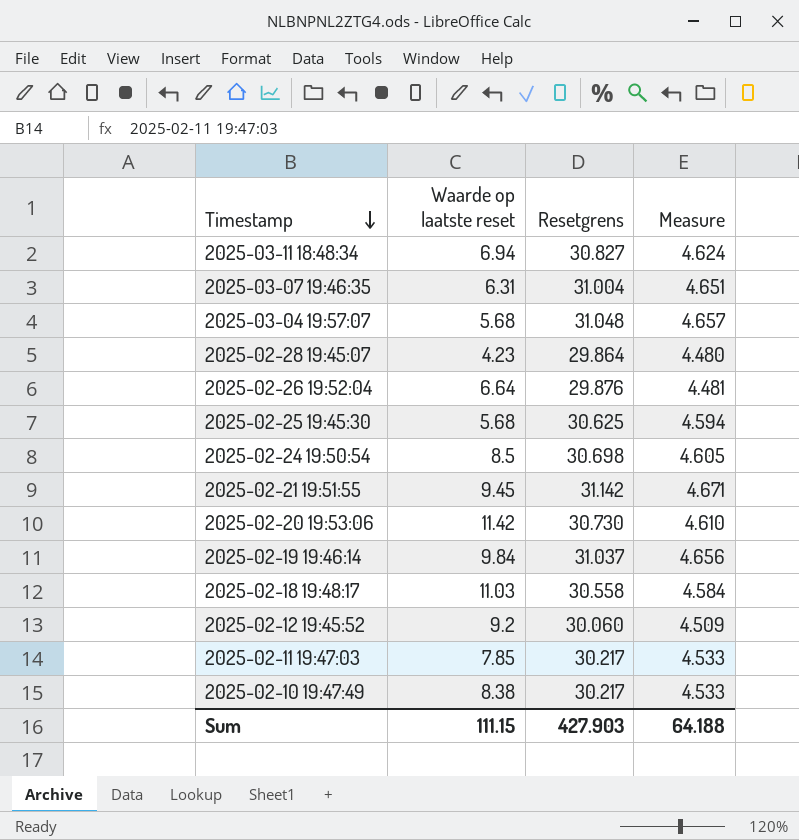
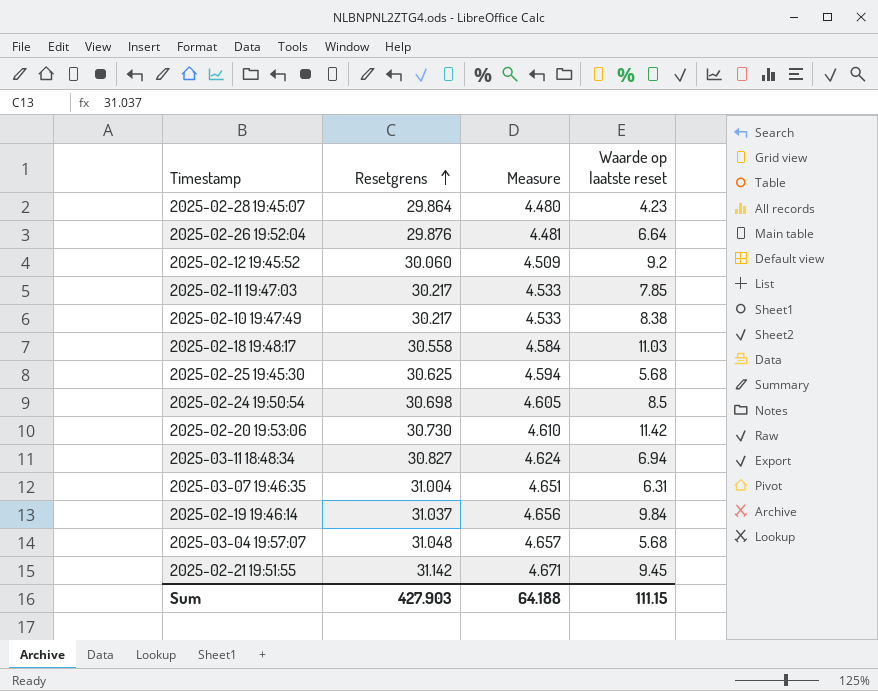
row order: Timestamp descending -> Resetgrens ascending
column Waarde op laatste reset | position: 2 -> 4

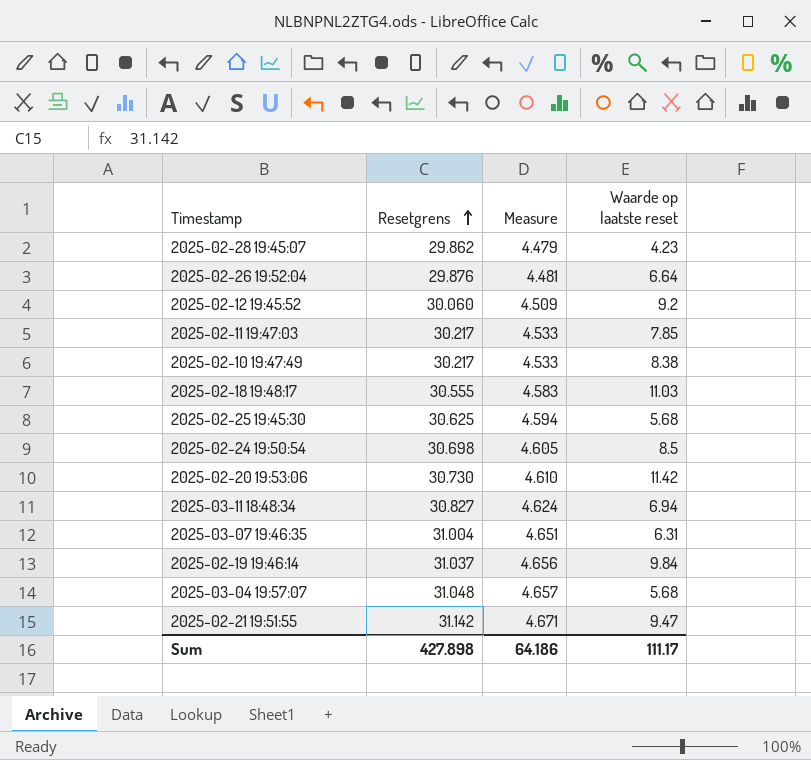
2025-02-28 19:45:07 | Resetgrens: 29.864 -> 29.862
2025-02-28 19:45:07 | Measure: 4.480 -> 4.479
2025-02-18 19:48:17 | Resetgrens: 30.558 -> 30.555
2025-02-18 19:48:17 | Measure: 4.584 -> 4.583
2025-02-21 19:51:55 | Waarde op laatste reset: 9.45 -> 9.47
Sum | Resetgrens: 427.903 -> 427.898
Sum | Measure: 64.188 -> 64.186
Sum | Waarde op laatste reset: 111.15 -> 111.17

